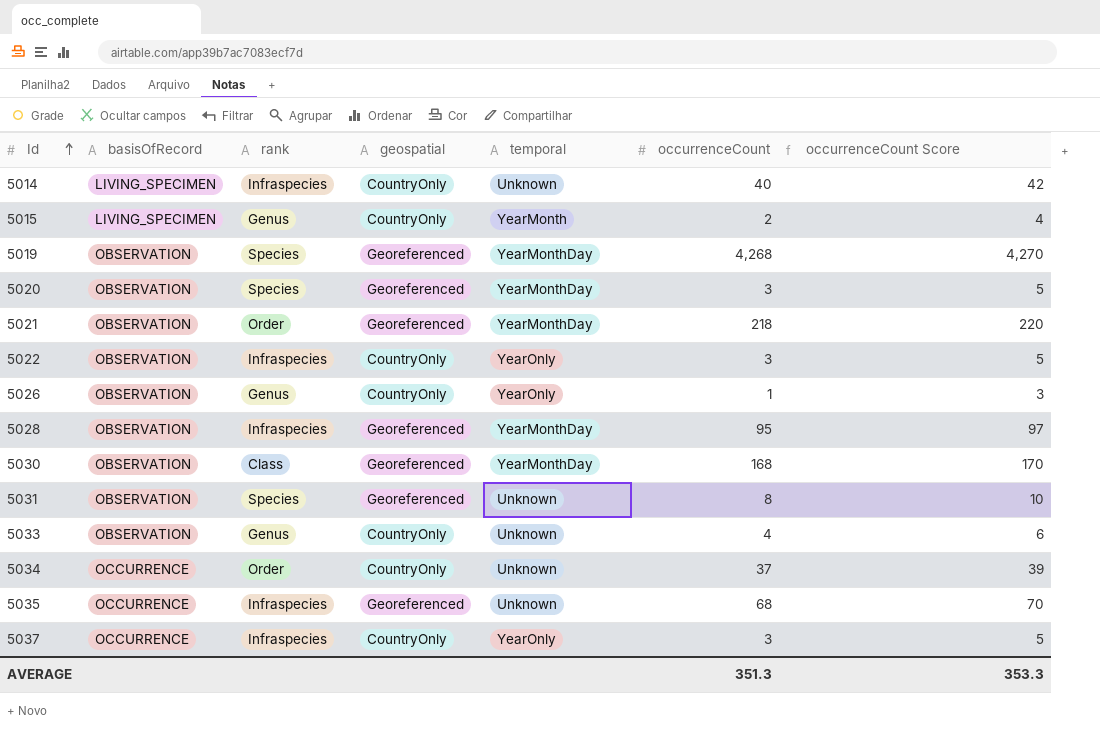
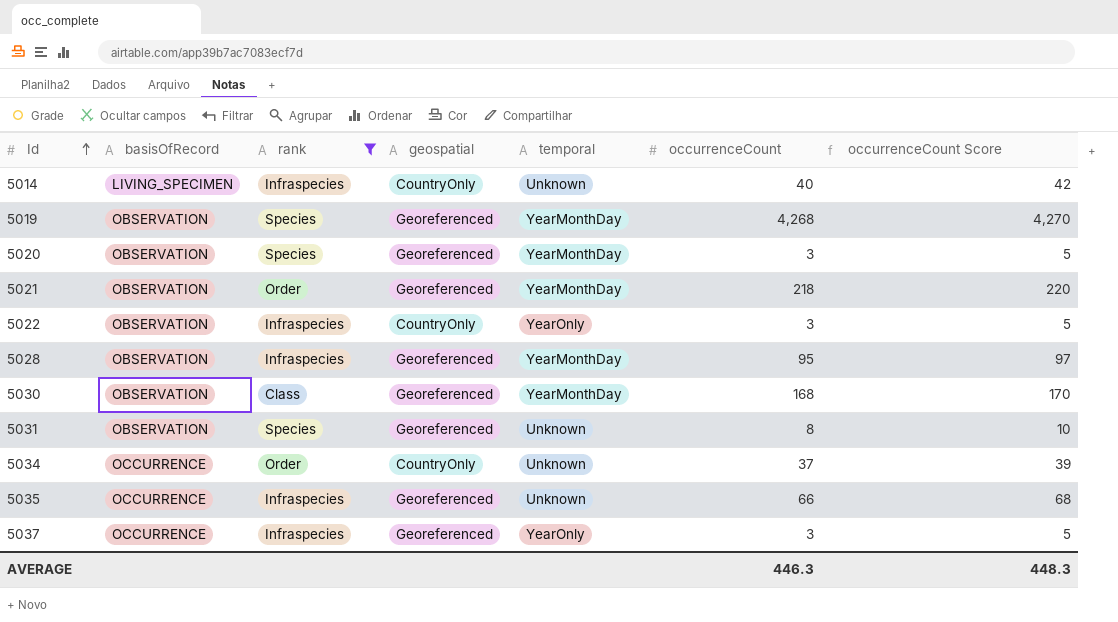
filter: none -> rank != Genus
5035 | occurrenceCount: 68 -> 66
5035 | occurrenceCount Score: 70 -> 68
5037 | geospatial: CountryOnly -> Georeferenced
AVERAGE | occurrenceCount: 351.3 -> 446.3
AVERAGE | occurrenceCount Score: 353.3 -> 448.3

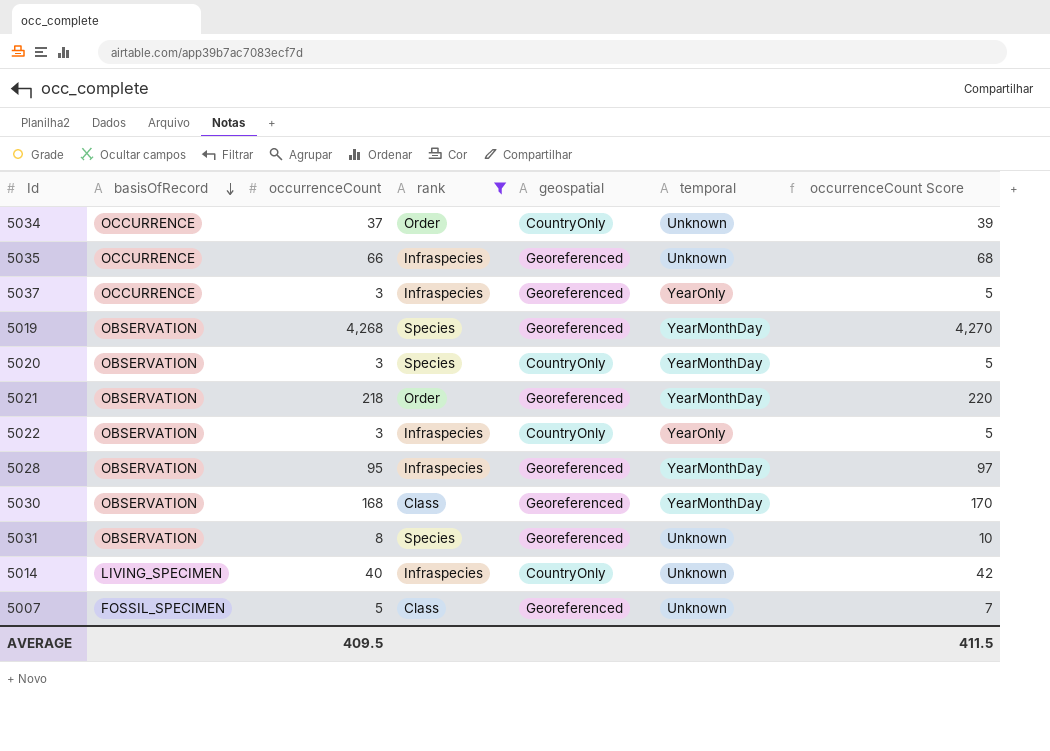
row order: Id ascending -> basisOfRecord descending
column occurrenceCount | position: 6 -> 3
5020 | geospatial: Georeferenced -> CountryOnly
row 5007: none -> FOSSIL_SPECIMEN | 5 | Class | Georeferenced | Unknown | 7
AVERAGE | occurrenceCount: 446.3 -> 409.5
AVERAGE | occurrenceCount Score: 448.3 -> 411.5

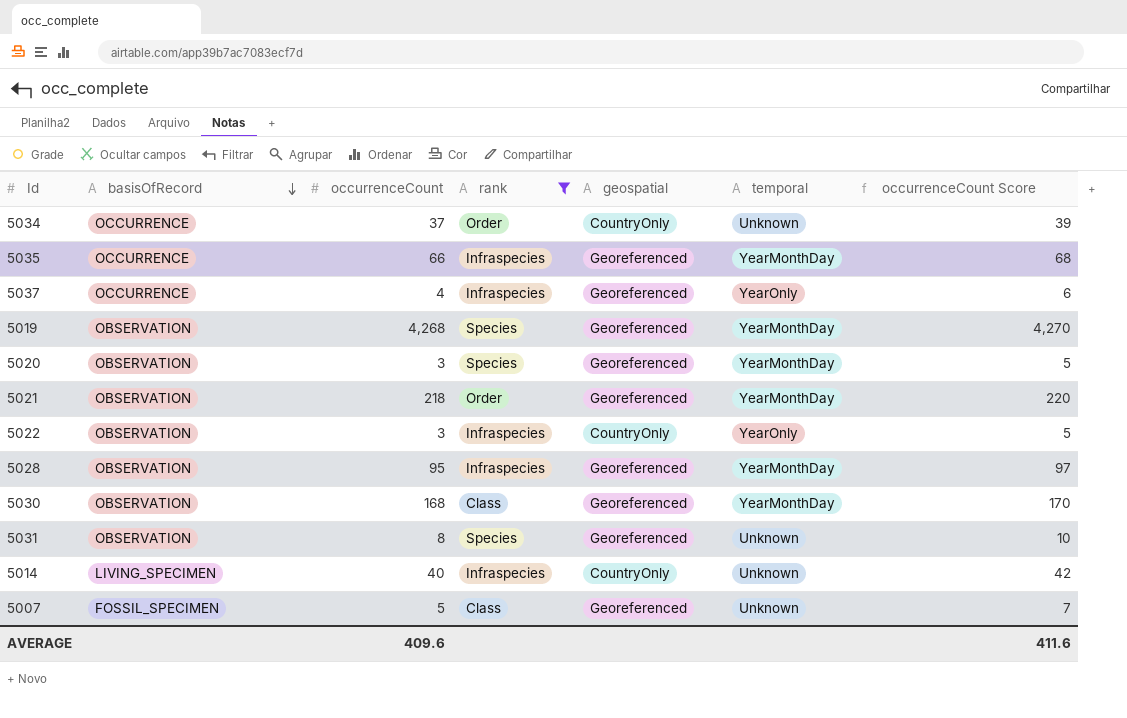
5035 | temporal: Unknown -> YearMonthDay
5037 | occurrenceCount: 3 -> 4
5037 | occurrenceCount Score: 5 -> 6
5020 | geospatial: CountryOnly -> Georeferenced
AVERAGE | occurrenceCount: 409.5 -> 409.6
AVERAGE | occurrenceCount Score: 411.5 -> 411.6

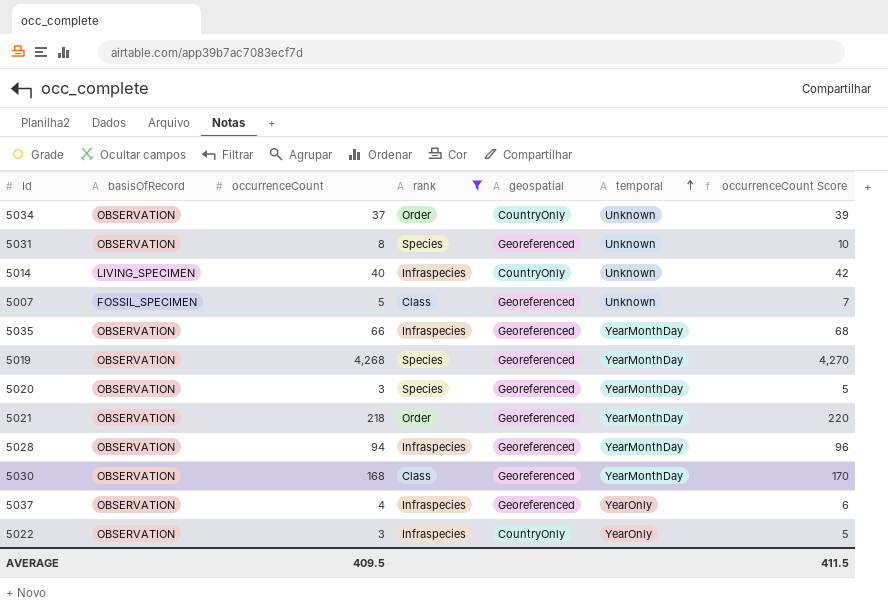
row order: basisOfRecord descending -> temporal ascending
5034 | basisOfRecord: OCCURRENCE -> OBSERVATION
5035 | basisOfRecord: OCCURRENCE -> OBSERVATION
5028 | occurrenceCount: 95 -> 94
5028 | occurrenceCount Score: 97 -> 96
5037 | basisOfRecord: OCCURRENCE -> OBSERVATION
AVERAGE | occurrenceCount: 409.6 -> 409.5
AVERAGE | occurrenceCount Score: 411.6 -> 411.5

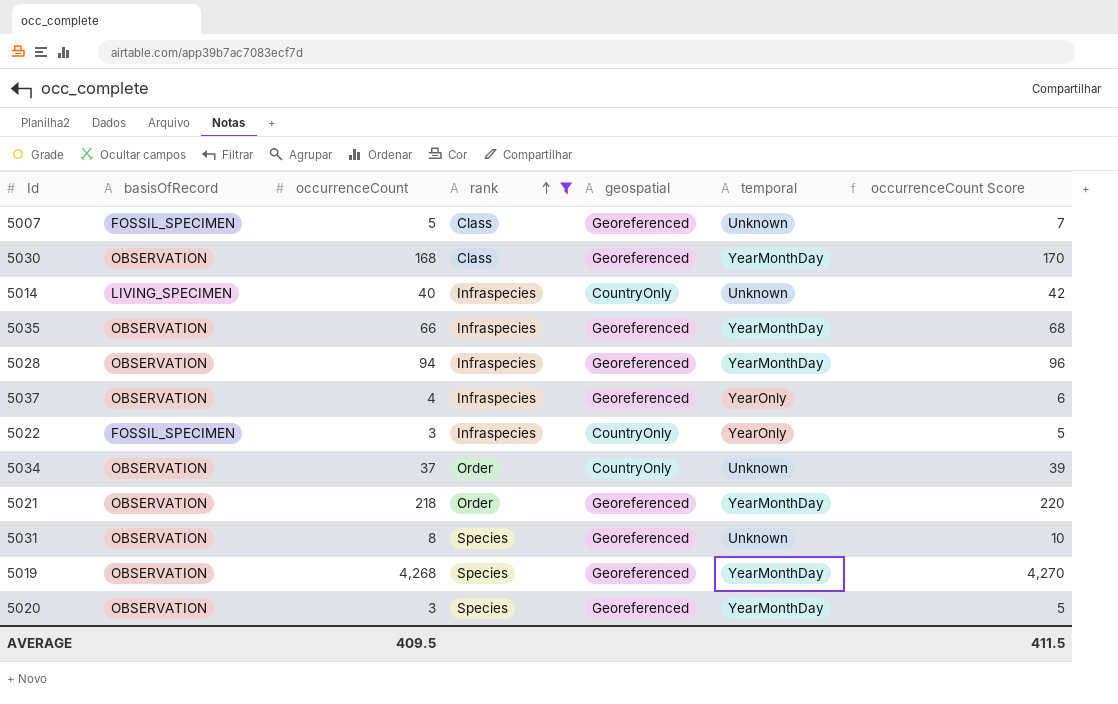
row order: temporal ascending -> rank ascending
5022 | basisOfRecord: OBSERVATION -> FOSSIL_SPECIMEN

